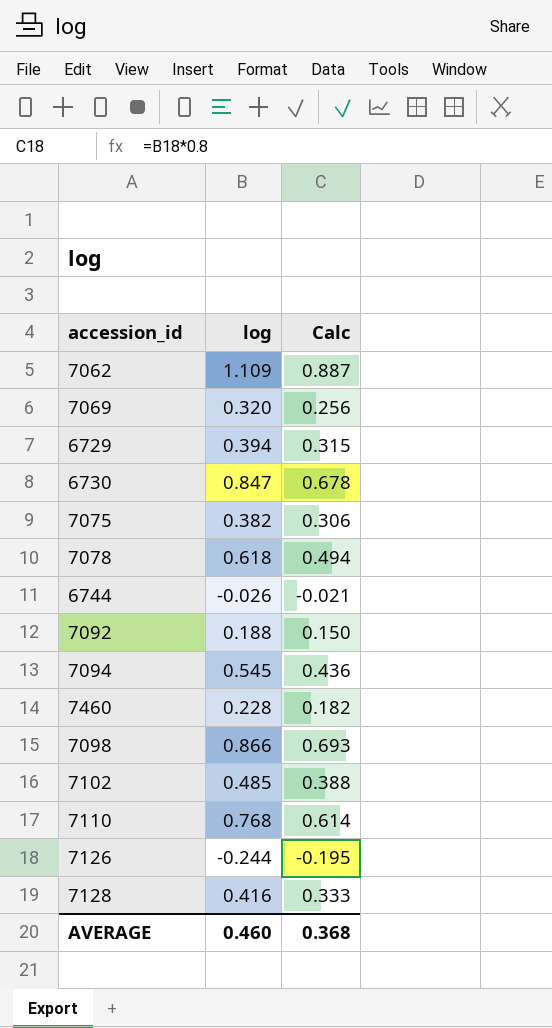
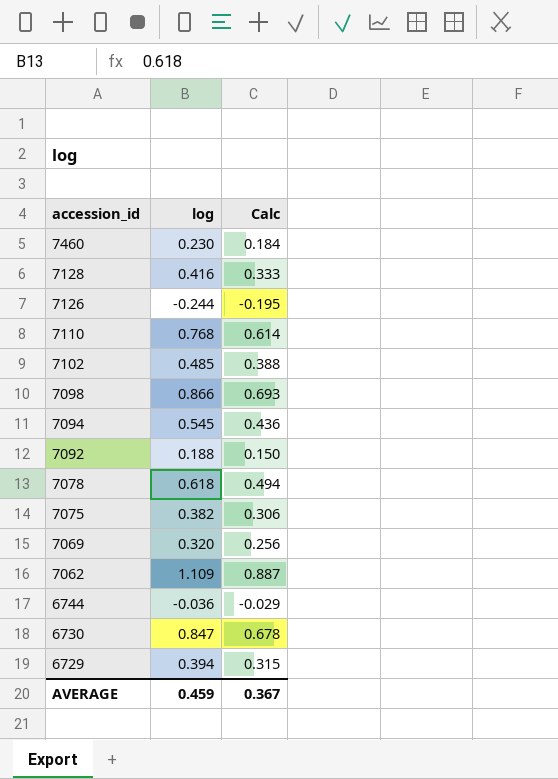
row order: none -> accession_id descending
7460 | log: 0.228 -> 0.230
7460 | Calc: 0.182 -> 0.184
6744 | log: -0.026 -> -0.036
6744 | Calc: -0.021 -> -0.029
AVERAGE | log: 0.460 -> 0.459
AVERAGE | Calc: 0.368 -> 0.367

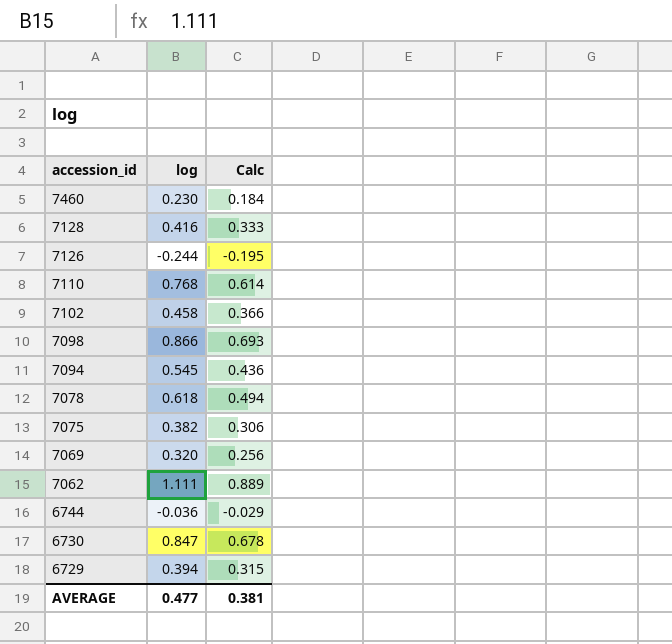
row 7092: 0.188 | 0.150 -> none
7102 | log: 0.485 -> 0.458
7102 | Calc: 0.388 -> 0.366
7062 | log: 1.109 -> 1.111
7062 | Calc: 0.887 -> 0.889
AVERAGE | log: 0.459 -> 0.477
AVERAGE | Calc: 0.367 -> 0.381

